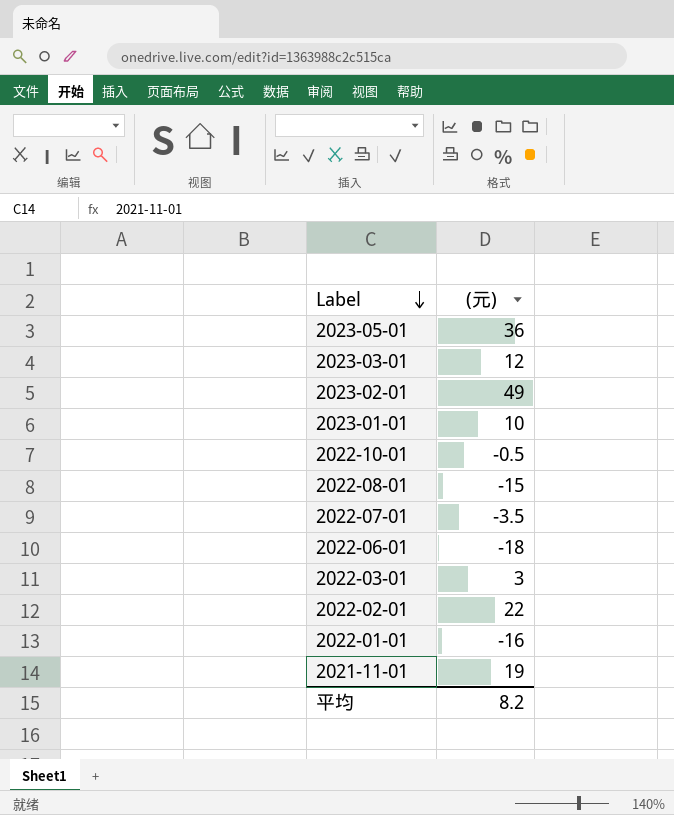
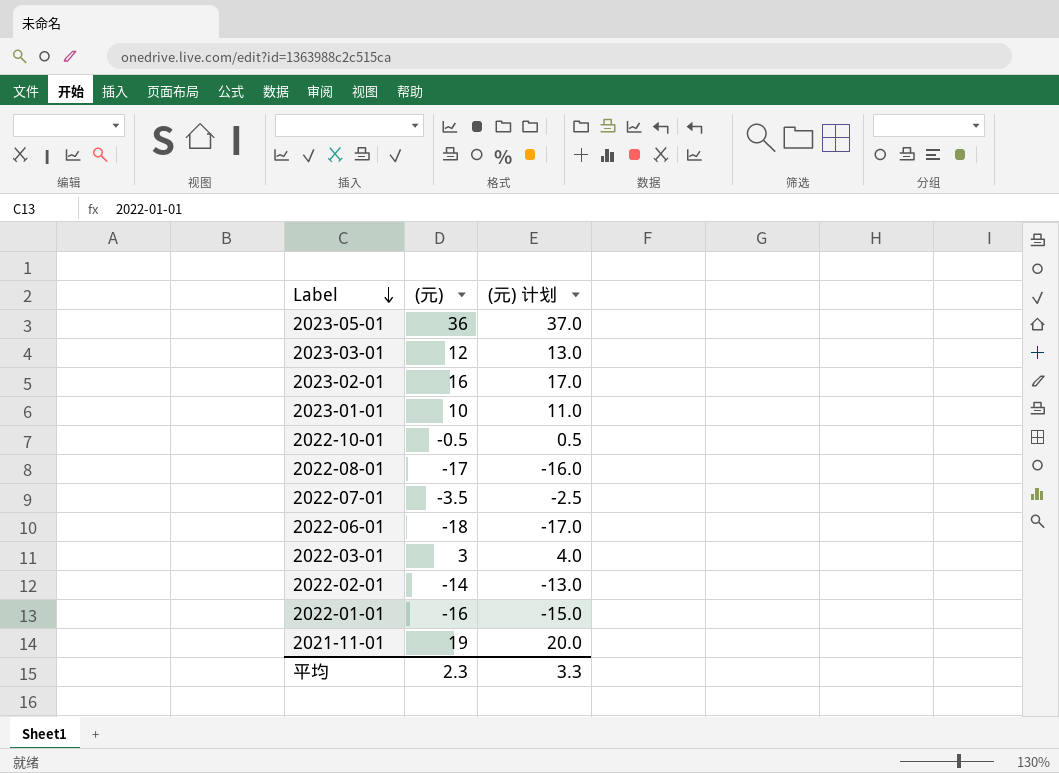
column (元) 计划 | formula: none -> [(元)] + 1
2023-02-01 | (元): 49 -> 16
2022-08-01 | (元): -15 -> -17
2022-02-01 | (元): 22 -> -14
平均 | (元): 8.2 -> 2.3

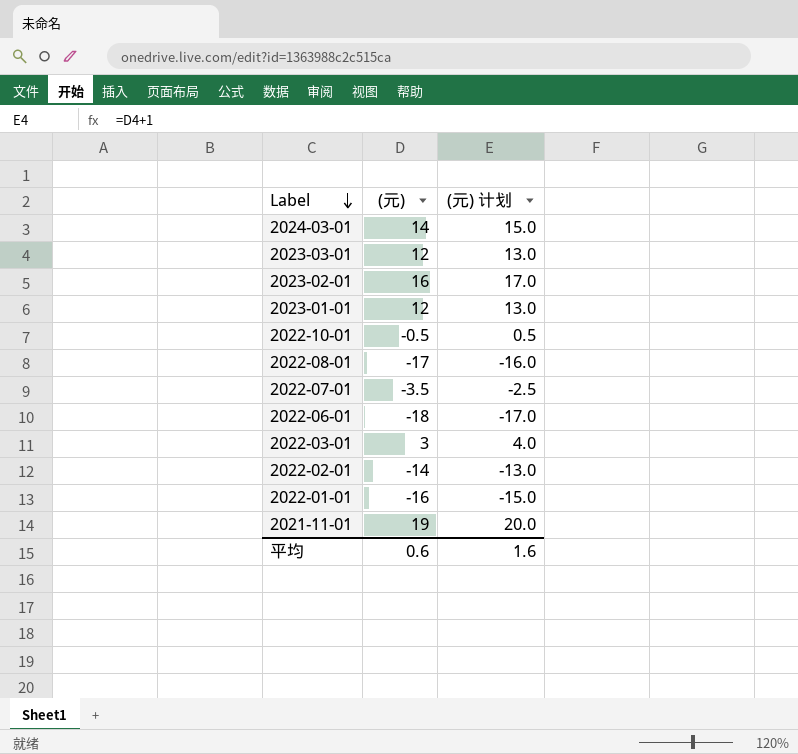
row 2023-05-01: 36 | 37.0 -> none
row 2024-03-01: none -> 14 | 15.0
2023-01-01 | (元): 10 -> 12
2023-01-01 | (元) 计划: 11.0 -> 13.0
平均 | (元): 2.3 -> 0.6
平均 | (元) 计划: 3.3 -> 1.6

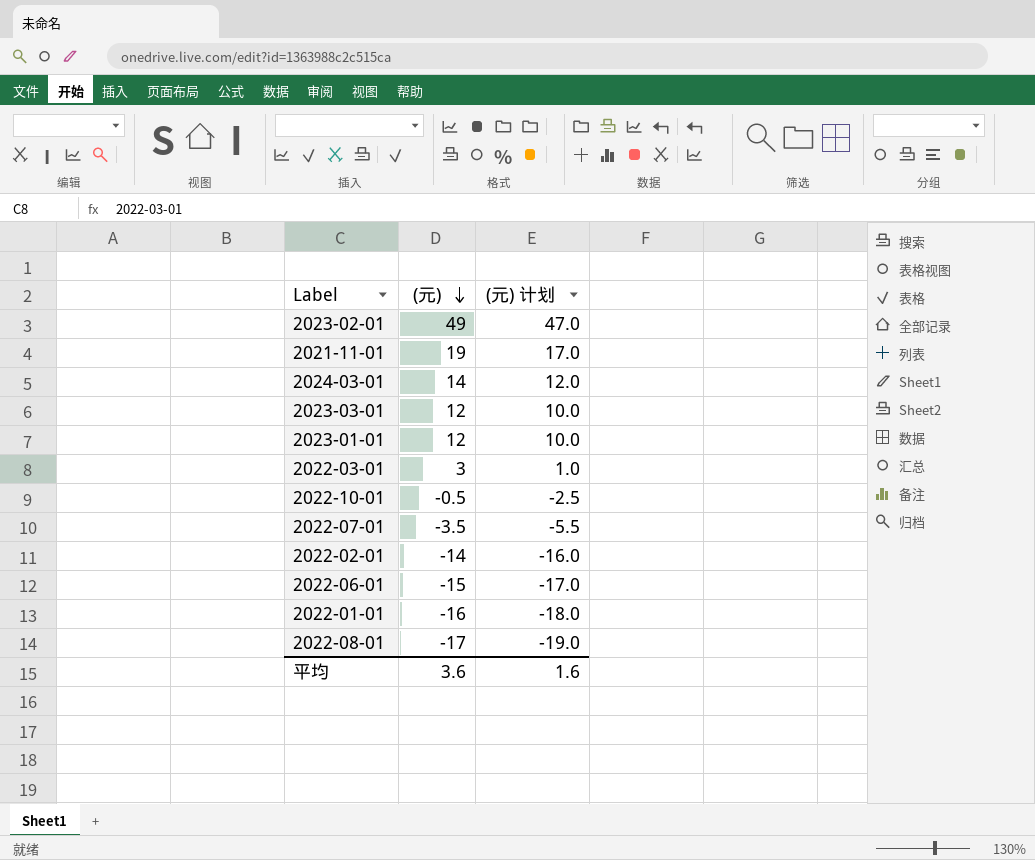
row order: Label descending -> (元) descending
column (元) 计划 | formula: [(元)] + 1 -> [(元)] - 2
2023-02-01 | (元): 16 -> 49
2022-06-01 | (元): -18 -> -15
平均 | (元): 0.6 -> 3.6

